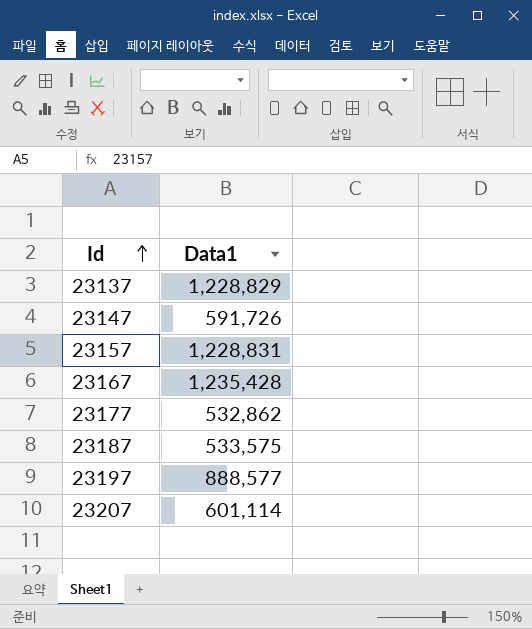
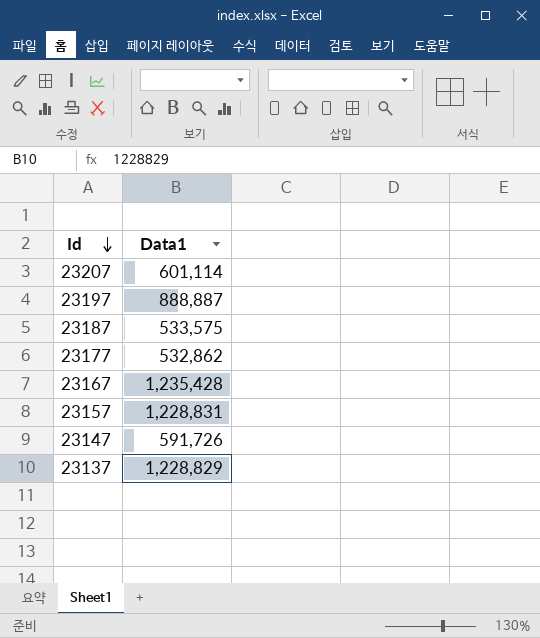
row order: Id ascending -> Id descending
23197 | Data1: 888,577 -> 888,887

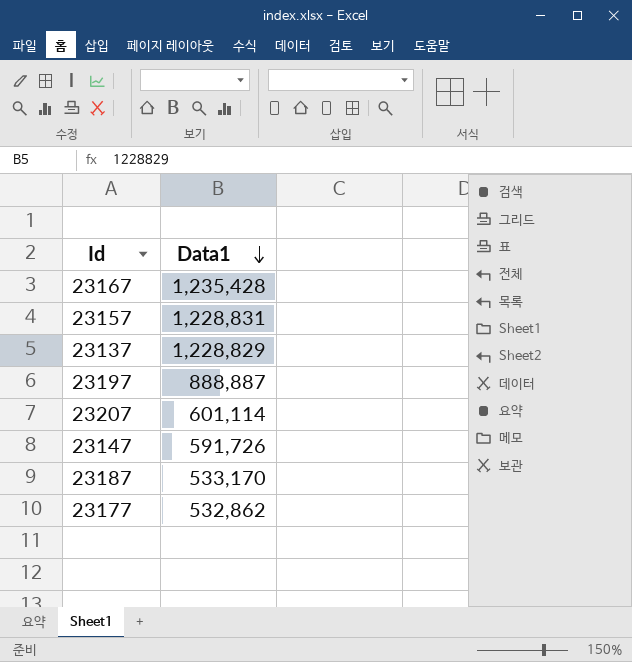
row order: Id descending -> Data1 descending
23187 | Data1: 533,575 -> 533,170

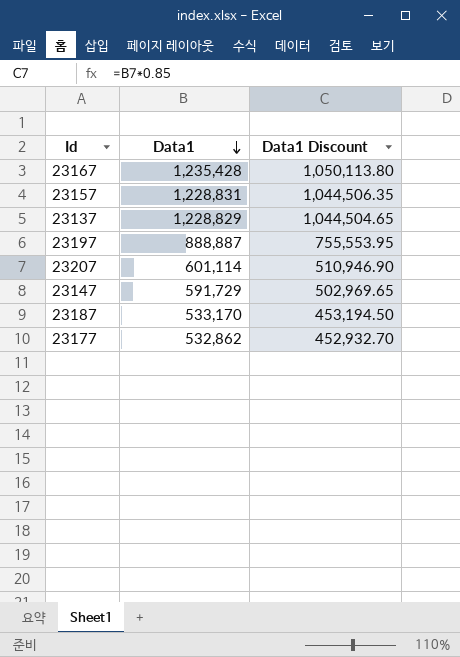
column Data1 Discount | formula: none -> [Data1] * 0.85
23147 | Data1: 591,726 -> 591,729

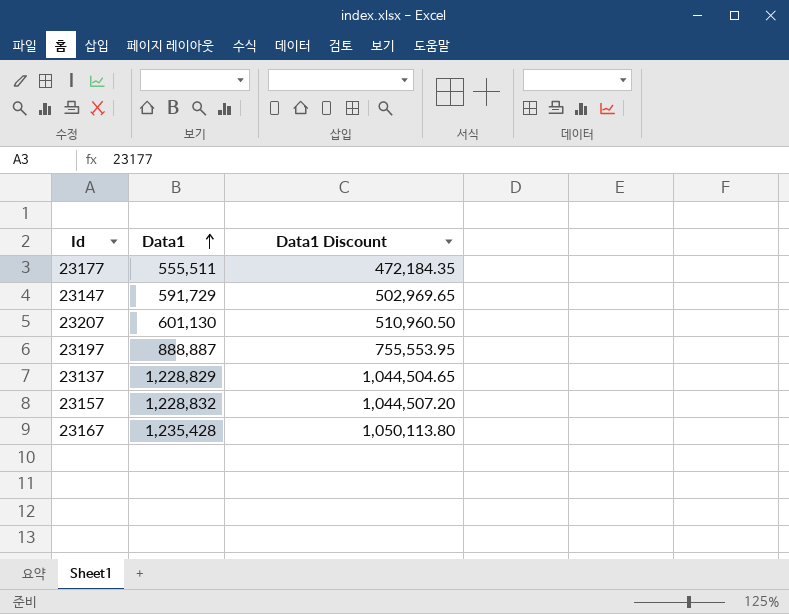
row order: Data1 descending -> Data1 ascending
row 23187: 533,170 | 453,194.50 -> none
23177 | Data1: 532,862 -> 555,511
23177 | Data1 Discount: 452,932.70 -> 472,184.35
23207 | Data1: 601,114 -> 601,130
23207 | Data1 Discount: 510,946.90 -> 510,960.50
23157 | Data1: 1,228,831 -> 1,228,832
23157 | Data1 Discount: 1,044,506.35 -> 1,044,507.20

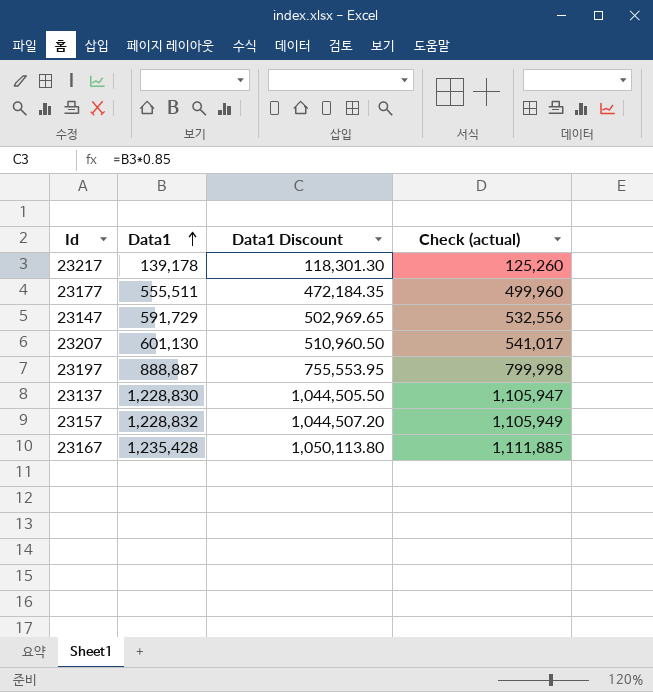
column Check (actual) | formula: none -> [Data1] * 0.9
row 23217: none -> 139,178 | 118,301.30 | 125,260
23137 | Data1: 1,228,829 -> 1,228,830
23137 | Data1 Discount: 1,044,504.65 -> 1,044,505.50

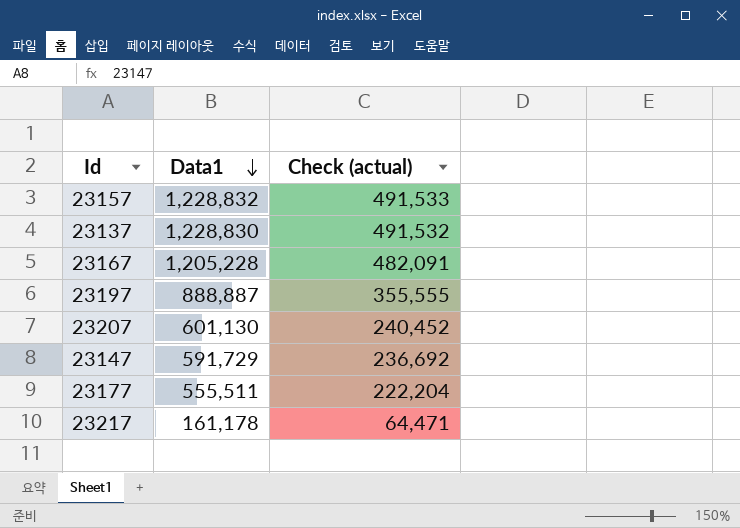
row order: Data1 ascending -> Data1 descending
column Data1 Discount | formula: [Data1] * 0.85 -> none
column Check (actual) | formula: [Data1] * 0.9 -> [Data1] * 0.4
23167 | Data1: 1,235,428 -> 1,205,228
23217 | Data1: 139,178 -> 161,178

